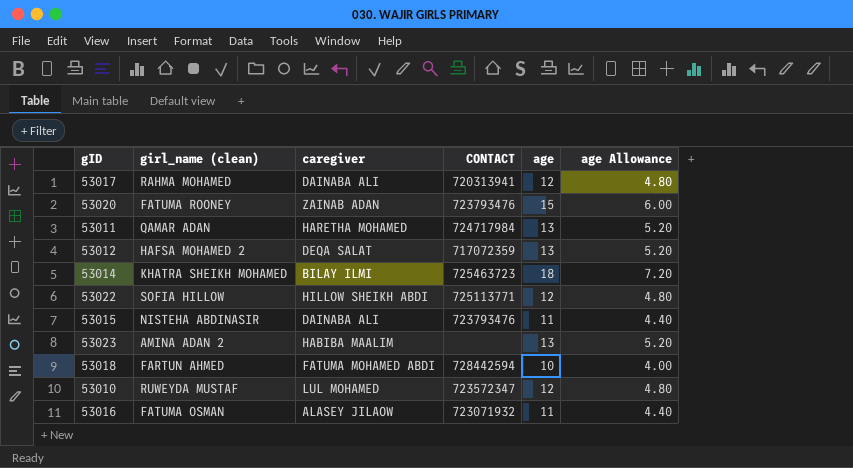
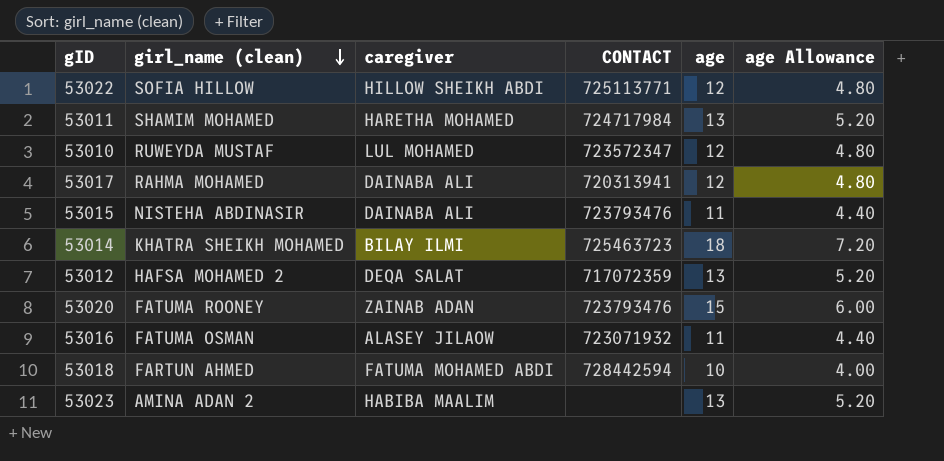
row order: none -> girl_name (clean) descending
53011 | girl_name (clean): QAMAR ADAN -> SHAMIM MOHAMED

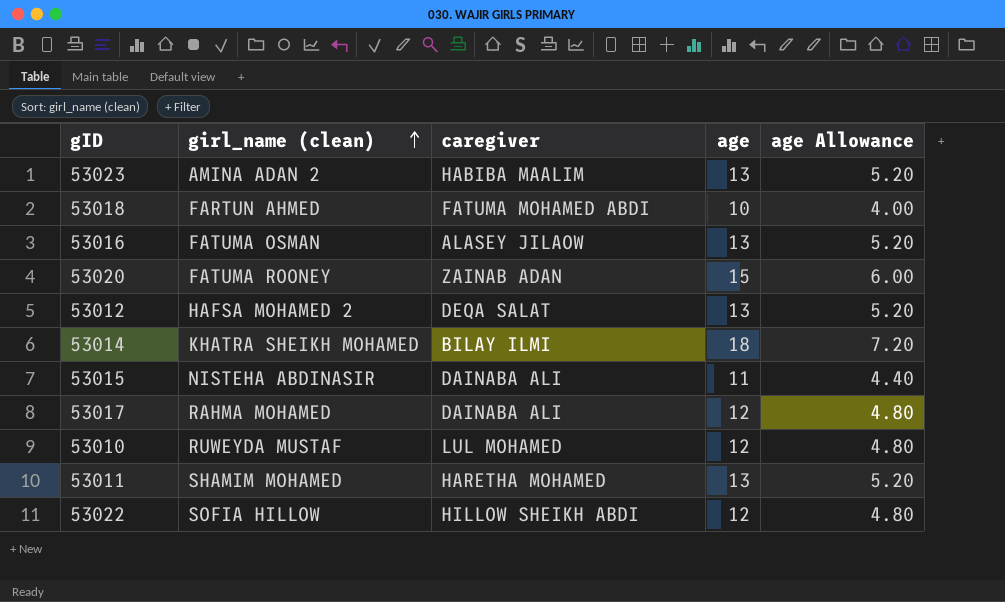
row order: girl_name (clean) descending -> girl_name (clean) ascending
column CONTACT | position: 4 -> none
53016 | age: 11 -> 13
53016 | age Allowance: 4.40 -> 5.20

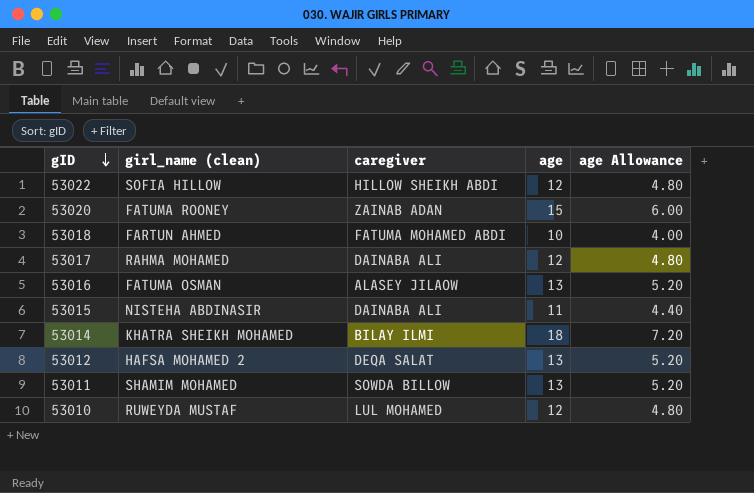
row order: girl_name (clean) ascending -> gID descending
row 53023: AMINA ADAN 2 | HABIBA MAALIM | 13 | 5.20 -> none
53011 | caregiver: HARETHA MOHAMED -> SOWDA BILLOW

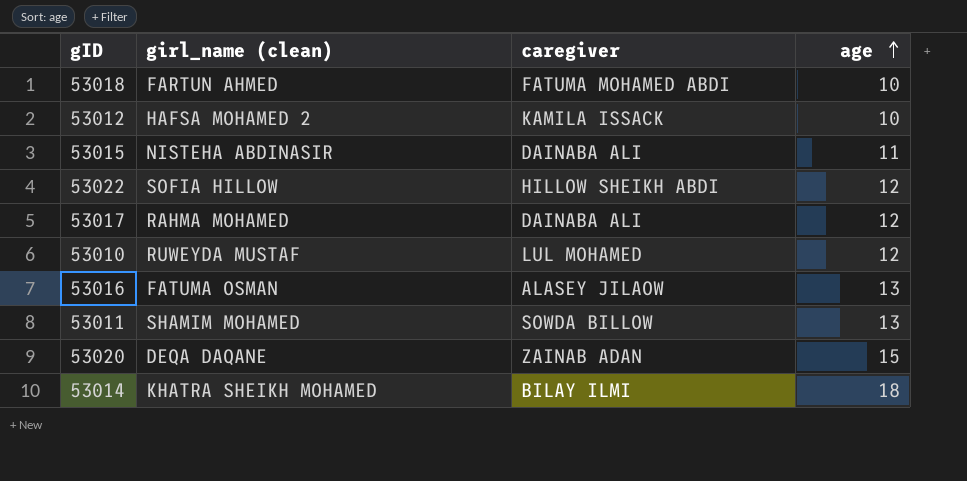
row order: gID descending -> age ascending
column age Allowance | formula: [age] * 0.4 -> none
53012 | caregiver: DEQA SALAT -> KAMILA ISSACK
53012 | age: 13 -> 10
53020 | girl_name (clean): FATUMA ROONEY -> DEQA DAQANE

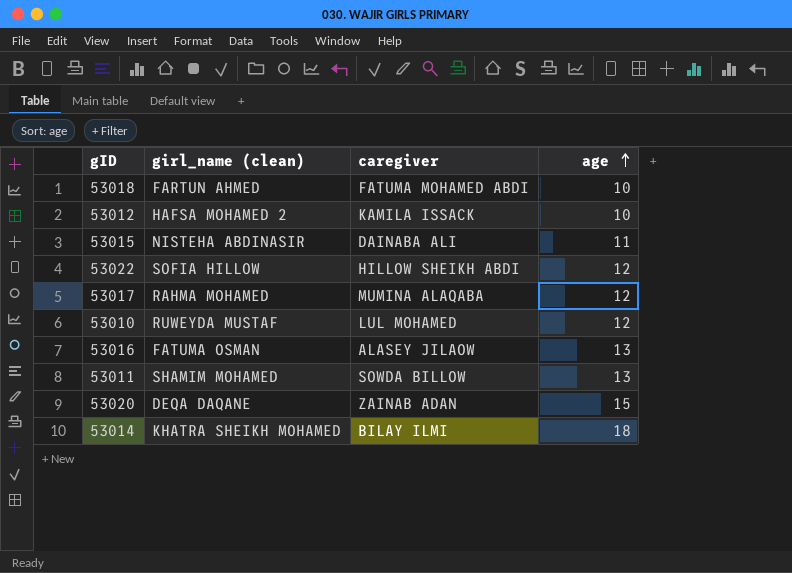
53017 | caregiver: DAINABA ALI -> MUMINA ALAQABA

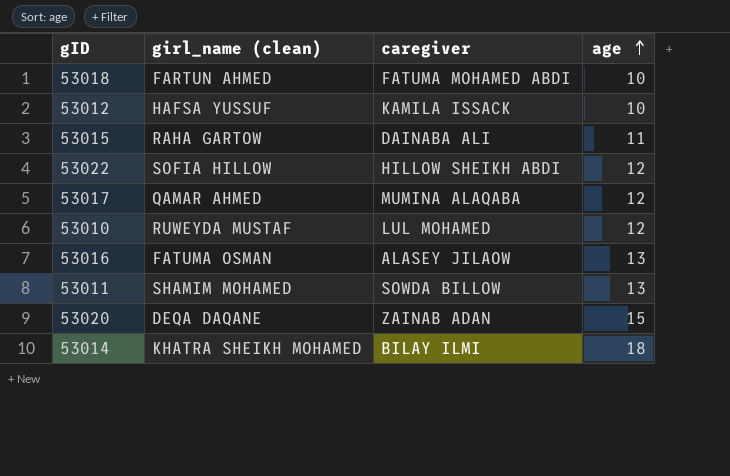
53012 | girl_name (clean): HAFSA MOHAMED 2 -> HAFSA YUSSUF
53015 | girl_name (clean): NISTEHA ABDINASIR -> RAHA GARTOW
53017 | girl_name (clean): RAHMA MOHAMED -> QAMAR AHMED

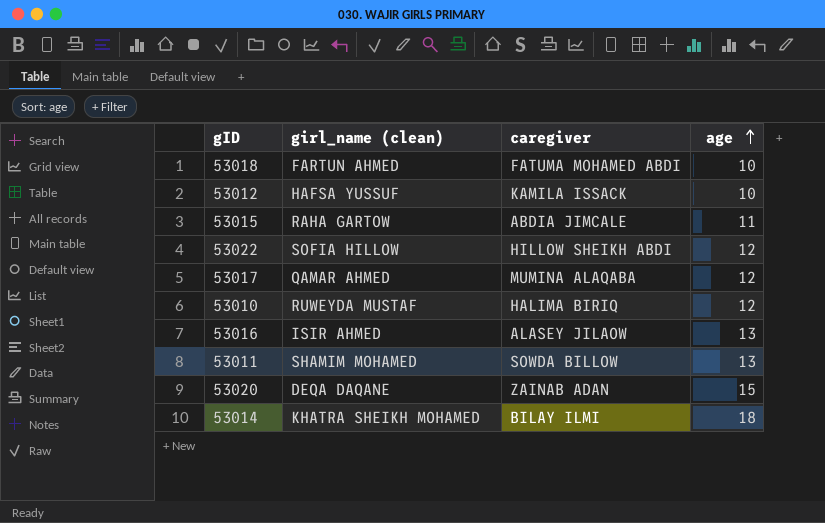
53015 | caregiver: DAINABA ALI -> ABDIA JIMCALE
53010 | caregiver: LUL MOHAMED -> HALIMA BIRIQ
53016 | girl_name (clean): FATUMA OSMAN -> ISIR AHMED

